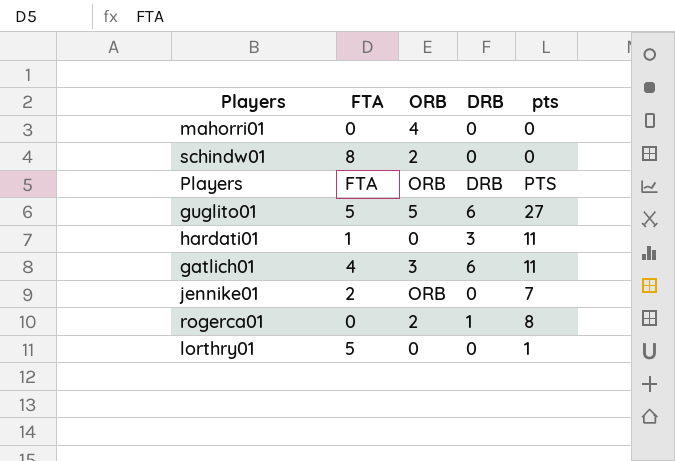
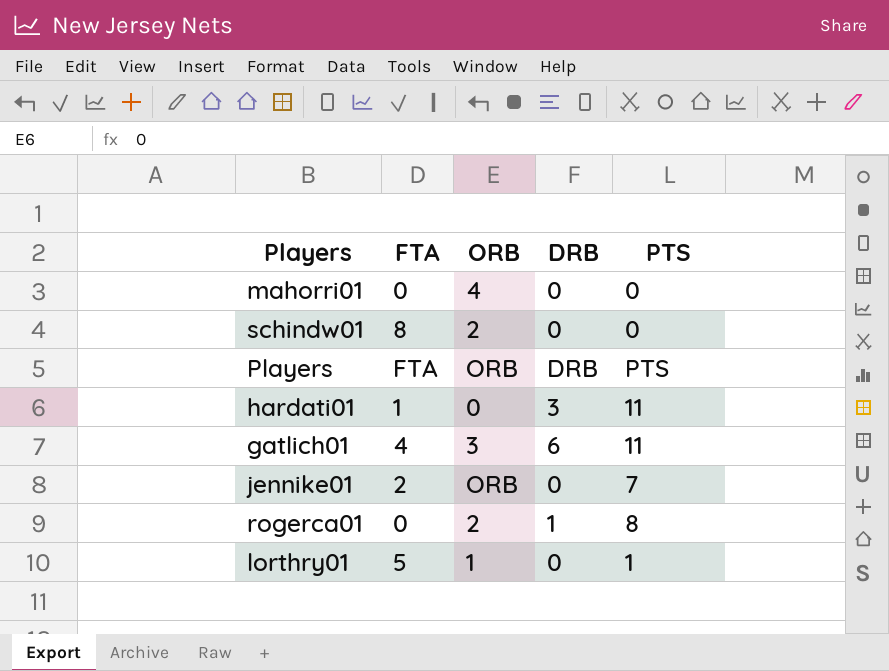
column name: pts -> PTS
row guglito01: 5 | 5 | 6 | 27 -> none
lorthry01 | ORB: 0 -> 1

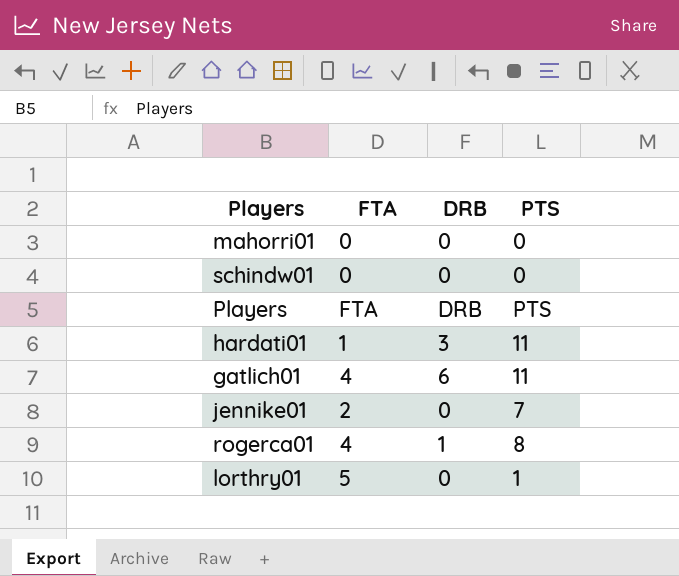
column ORB | position: 3 -> none
schindw01 | FTA: 8 -> 0
rogerca01 | FTA: 0 -> 4

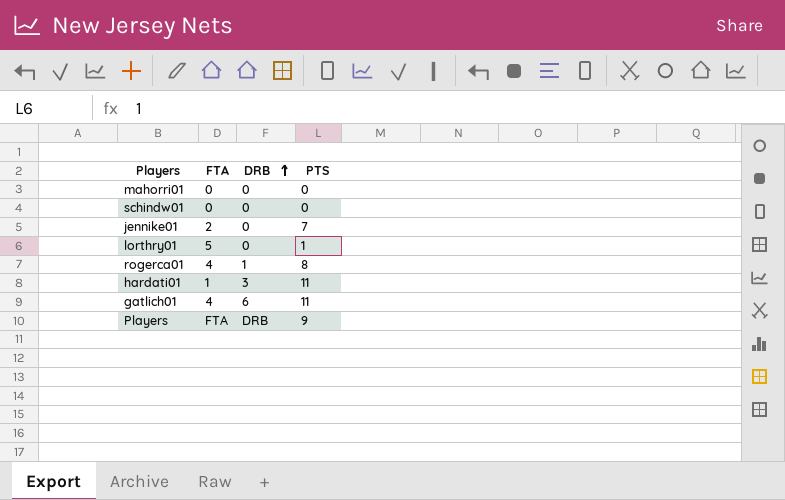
row order: none -> DRB ascending
Players | PTS: PTS -> 9

